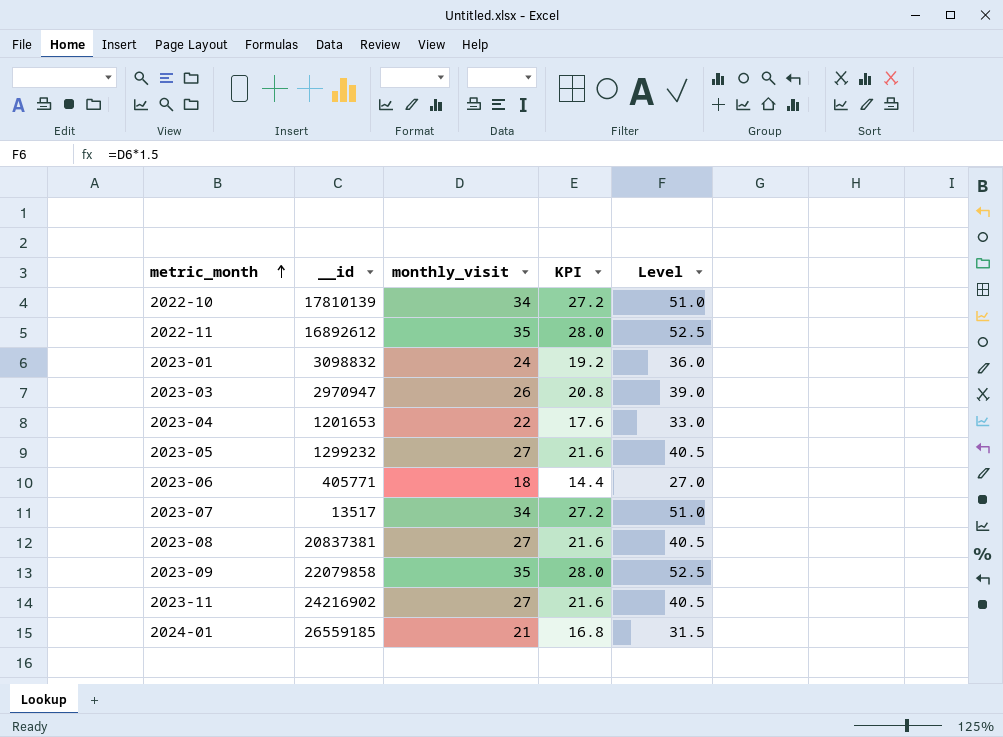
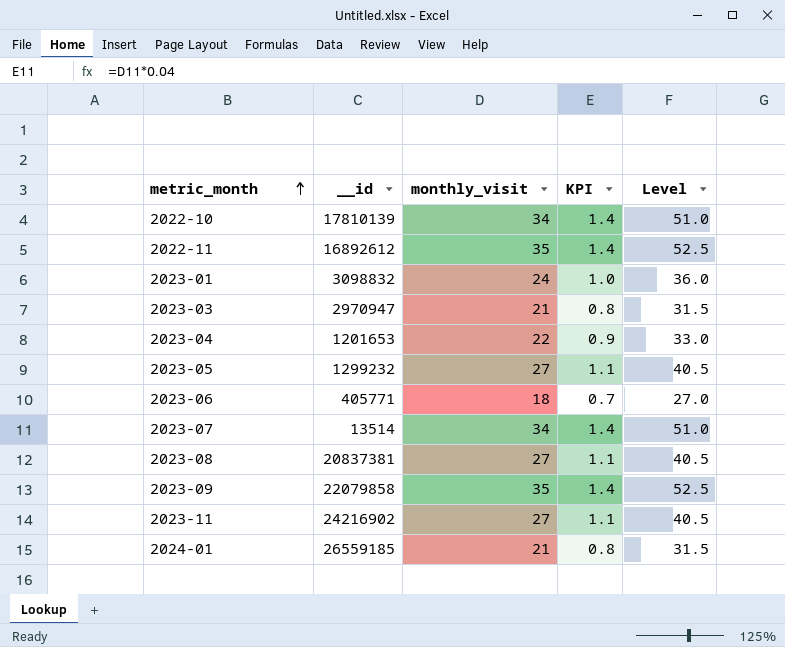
column KPI | formula: [monthly_visit] * 0.8 -> [monthly_visit] * 0.04
2023-03 | monthly_visit: 26 -> 21
2023-03 | Level: 39.0 -> 31.5
2023-07 | __id: 13517 -> 13514

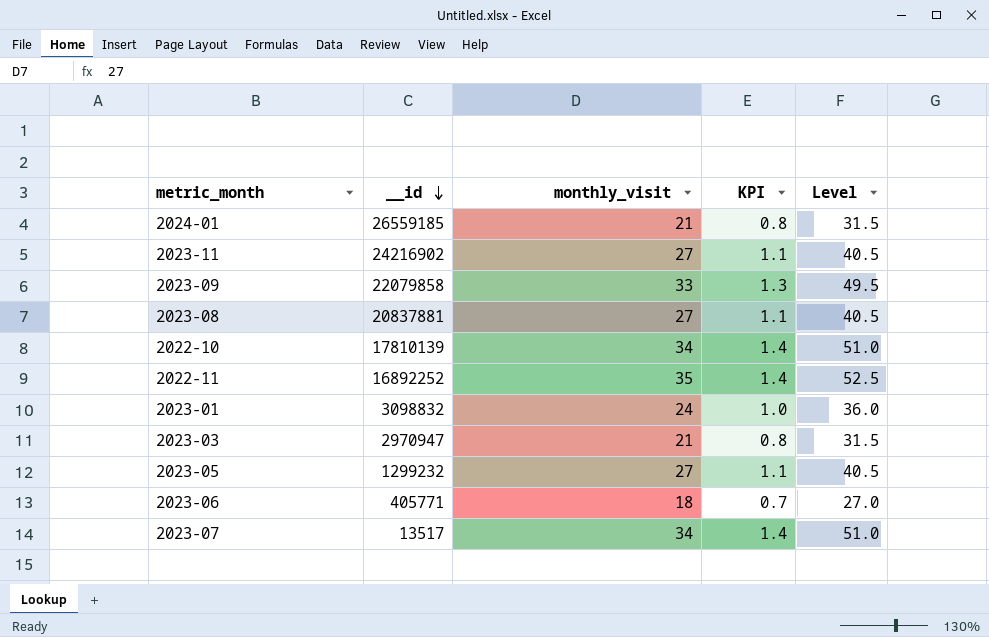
row order: metric_month ascending -> __id descending
row 2023-04: 1201653 | 22 | 0.9 | 33.0 -> none
2023-09 | monthly_visit: 35 -> 33
2023-09 | KPI: 1.4 -> 1.3
2023-09 | Level: 52.5 -> 49.5
2023-08 | __id: 20837381 -> 20837881
2022-11 | __id: 16892612 -> 16892252
2023-07 | __id: 13514 -> 13517

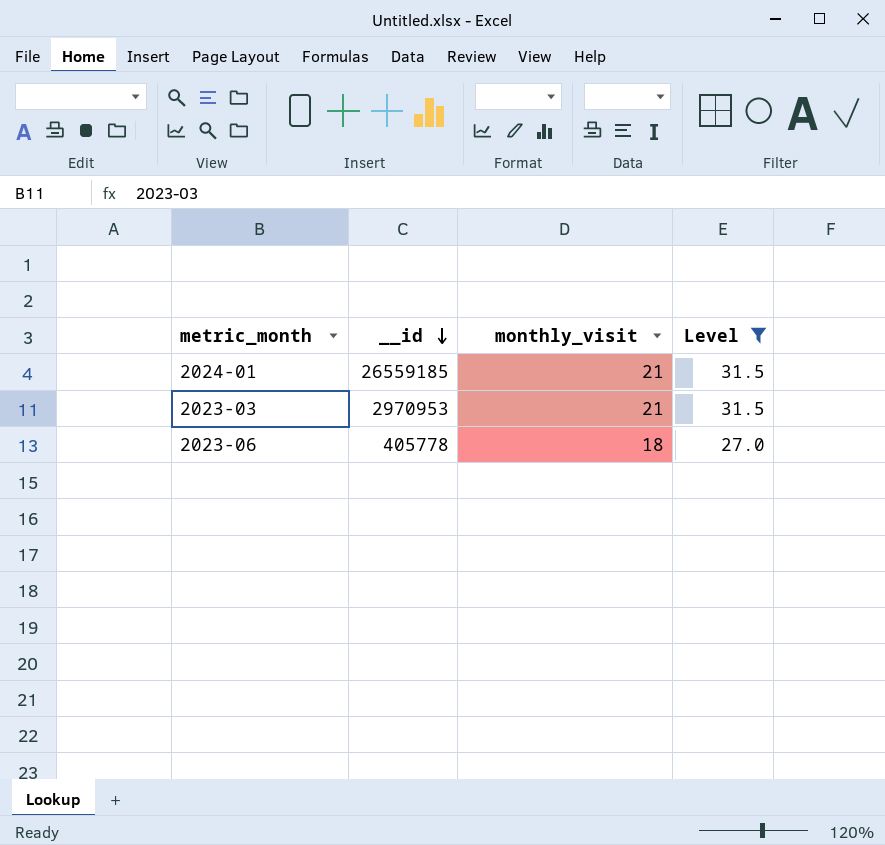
filter: none -> Level <= 31.5
column KPI | formula: [monthly_visit] * 0.04 -> none
2023-03 | __id: 2970947 -> 2970953
2023-06 | __id: 405771 -> 405778

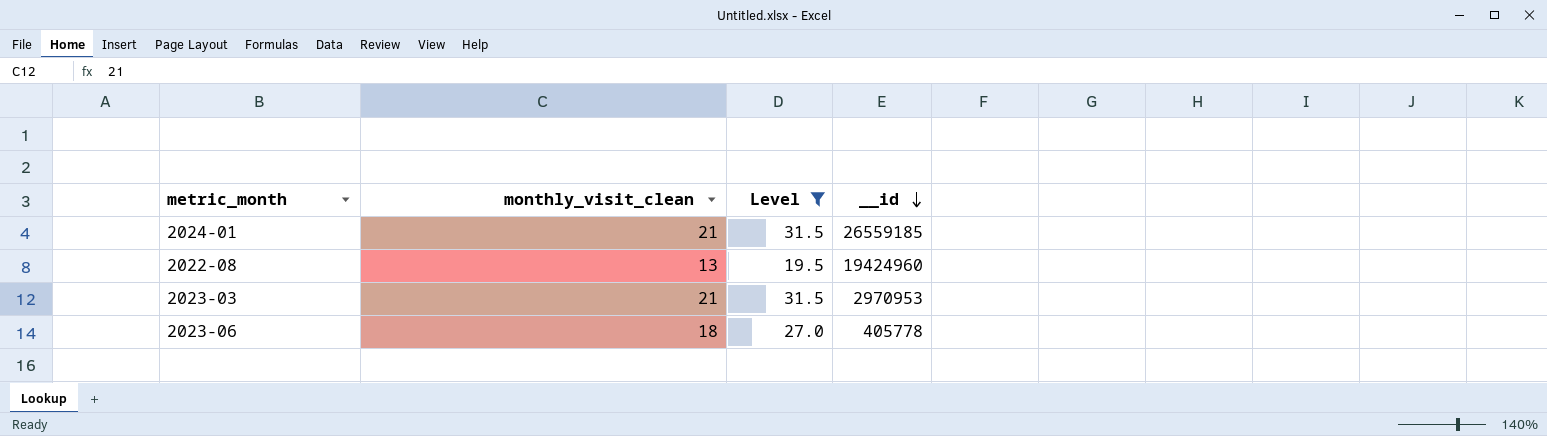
column name: monthly_visit -> monthly_visit_clean
column __id | position: 2 -> 4
row 2022-08: none -> 13 | 19.5 | 19424960

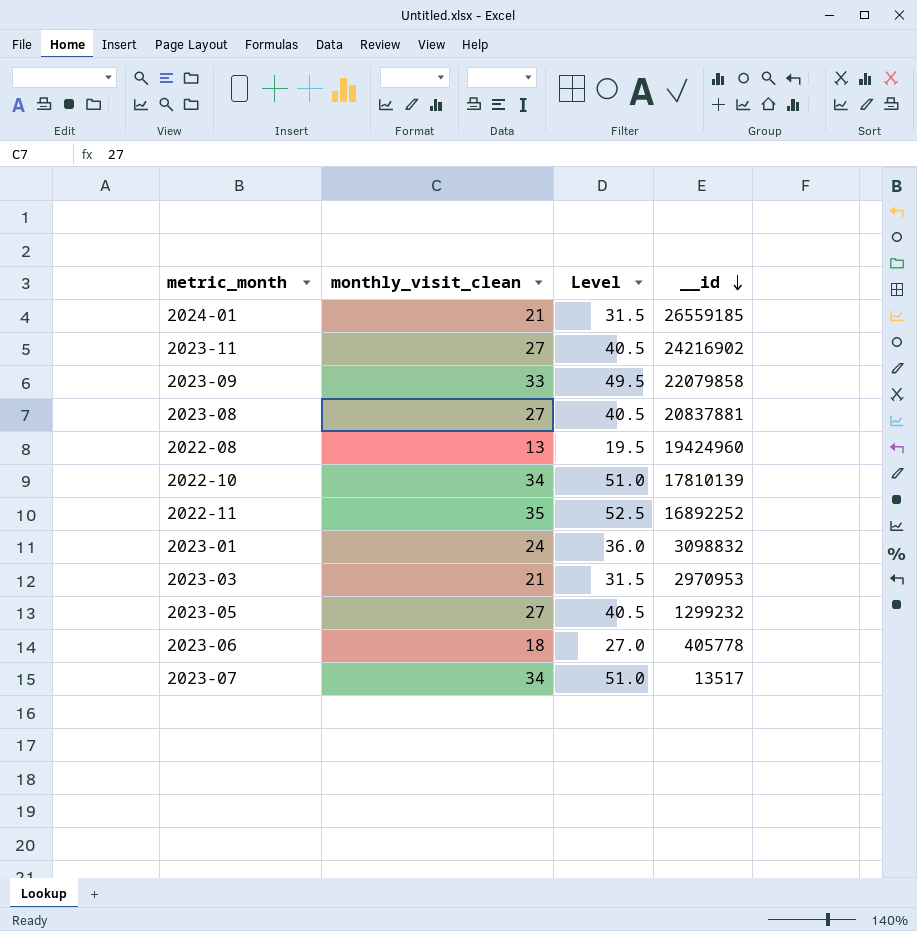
filter: Level <= 31.5 -> none

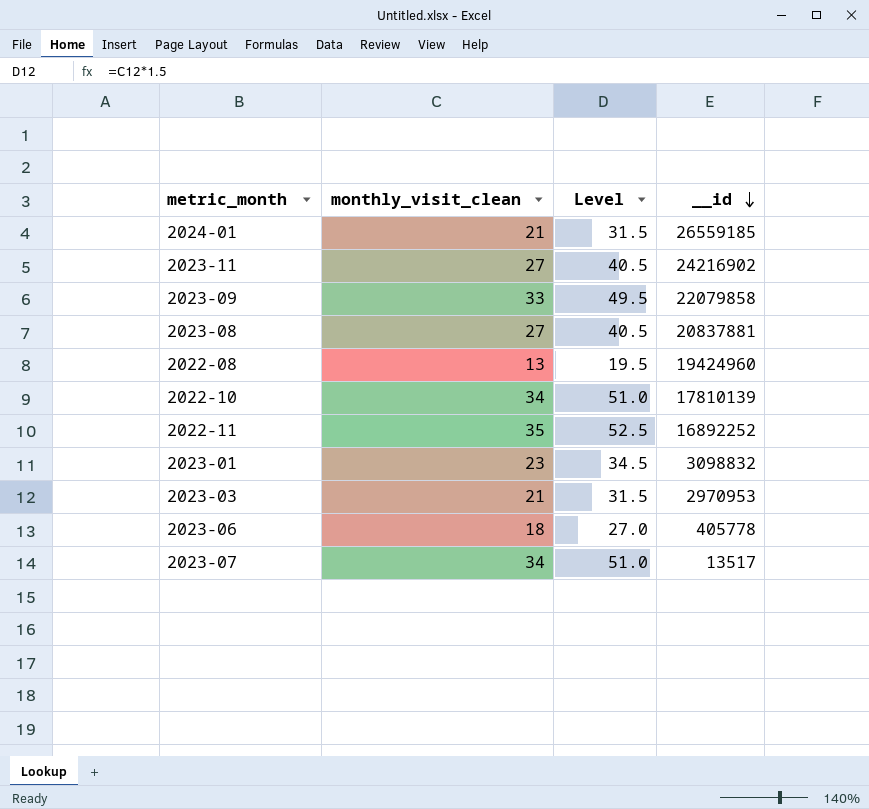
row 2023-05: 27 | 40.5 | 1299232 -> none
2023-01 | monthly_visit_clean: 24 -> 23
2023-01 | Level: 36.0 -> 34.5

